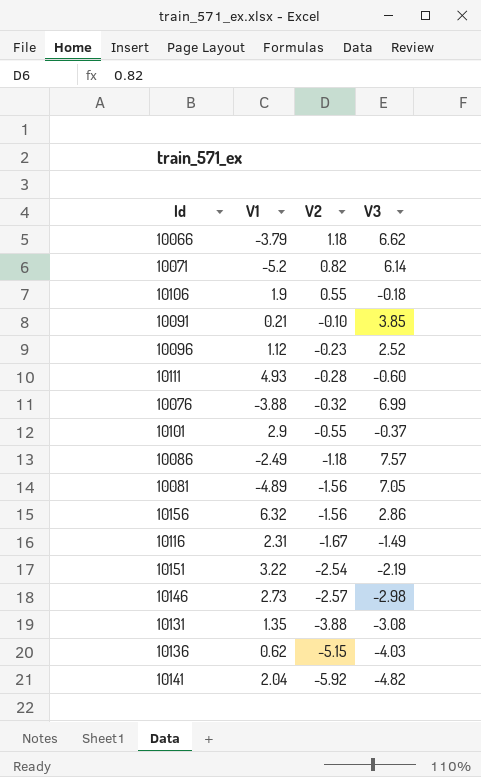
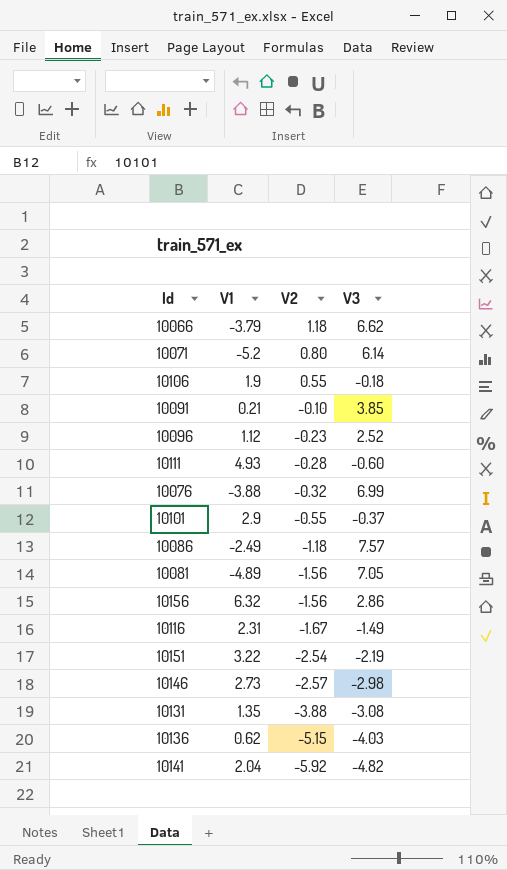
10071 | V2: 0.82 -> 0.80

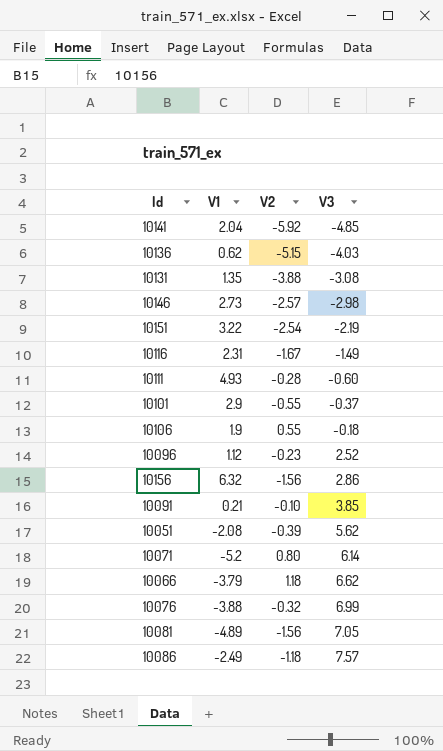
row order: V2 descending -> V3 ascending
10141 | V3: -4.82 -> -4.85
row 10051: none -> -2.08 | -0.39 | 5.62

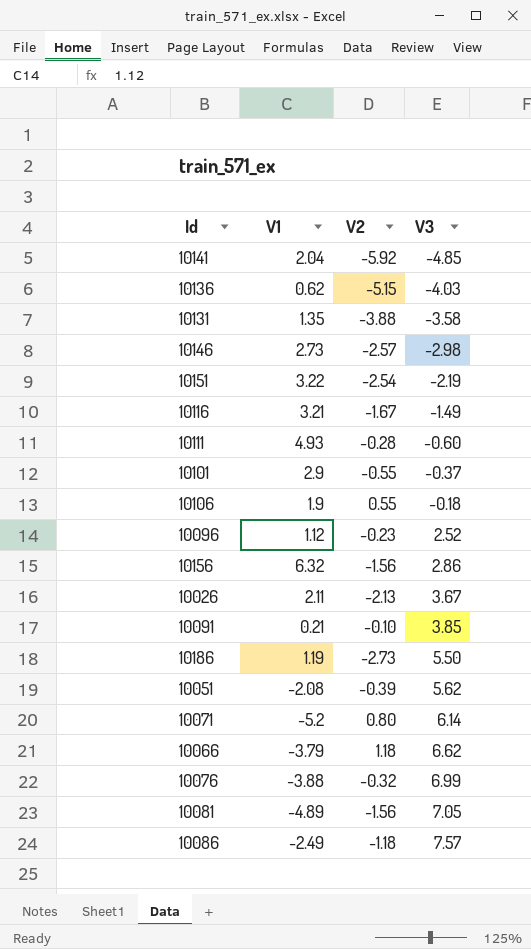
10131 | V3: -3.08 -> -3.58
10116 | V1: 2.31 -> 3.21
row 10026: none -> 2.11 | -2.13 | 3.67
row 10186: none -> 1.19 | -2.73 | 5.50

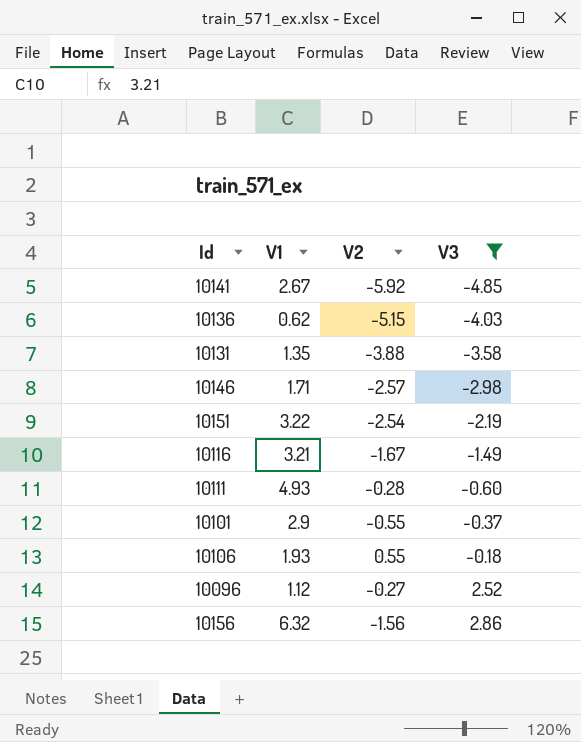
filter: none -> V3 <= 2.86
10141 | V1: 2.04 -> 2.67
10146 | V1: 2.73 -> 1.71
10106 | V1: 1.9 -> 1.93
10096 | V2: -0.23 -> -0.27

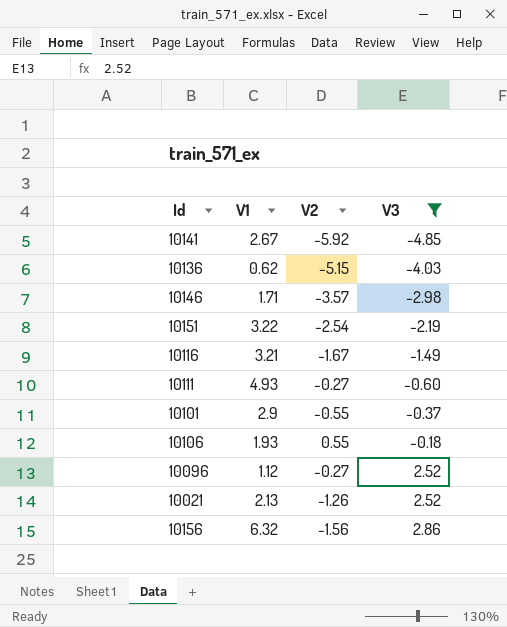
row 10131: 1.35 | -3.88 | -3.58 -> none
10146 | V2: -2.57 -> -3.57
10111 | V2: -0.28 -> -0.27
row 10021: none -> 2.13 | -1.26 | 2.52

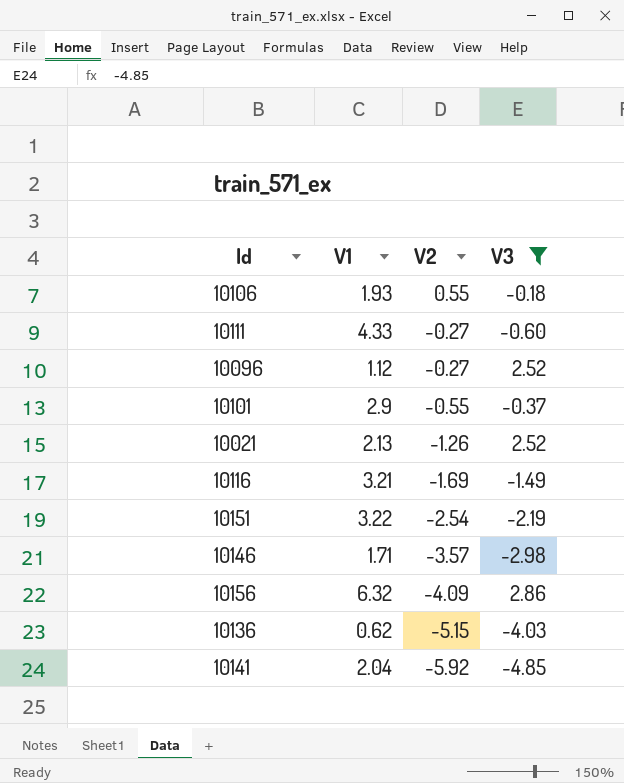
row order: V3 ascending -> V2 descending
10111 | V1: 4.93 -> 4.33
10116 | V2: -1.67 -> -1.69
10156 | V2: -1.56 -> -4.09
10141 | V1: 2.67 -> 2.04

